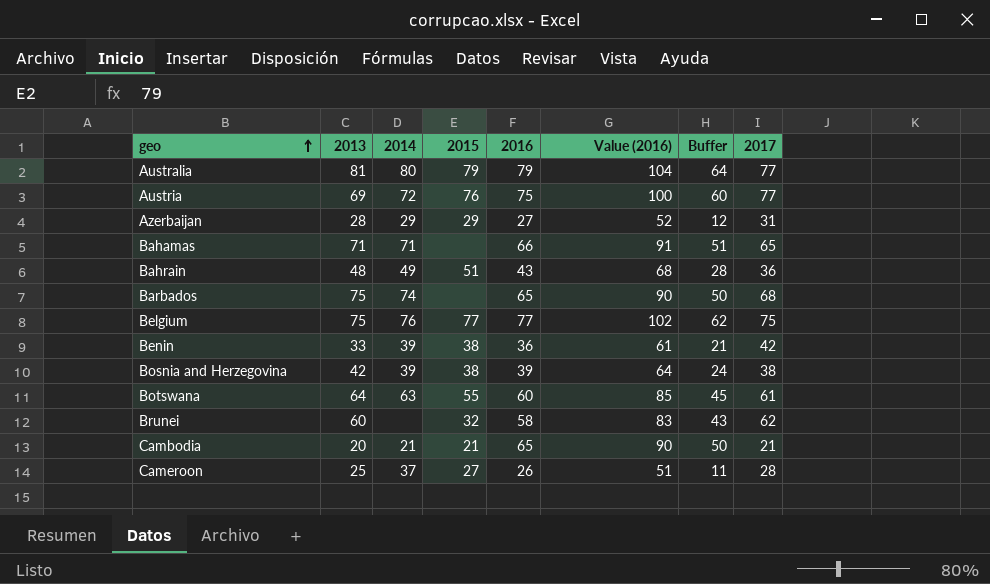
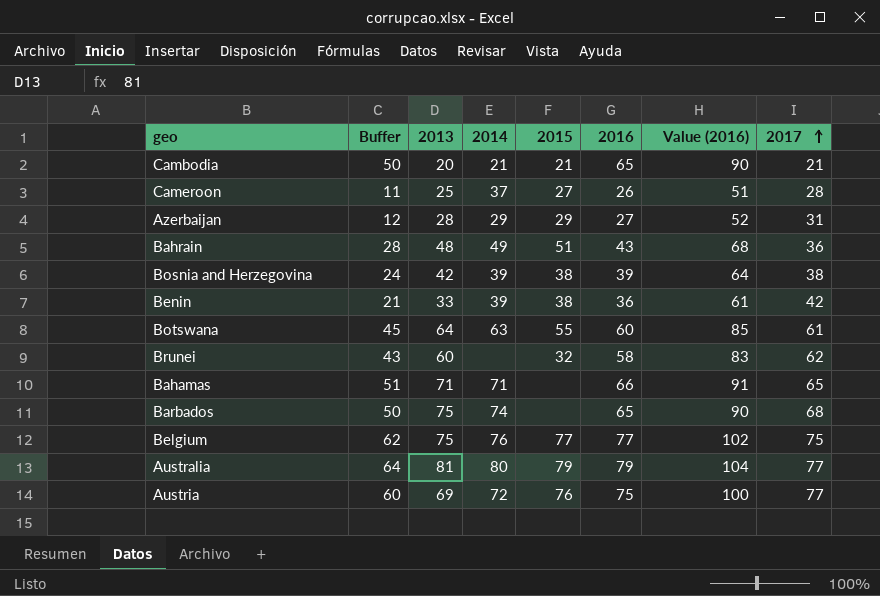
row order: geo ascending -> 2017 ascending
column Buffer | position: 7 -> 2

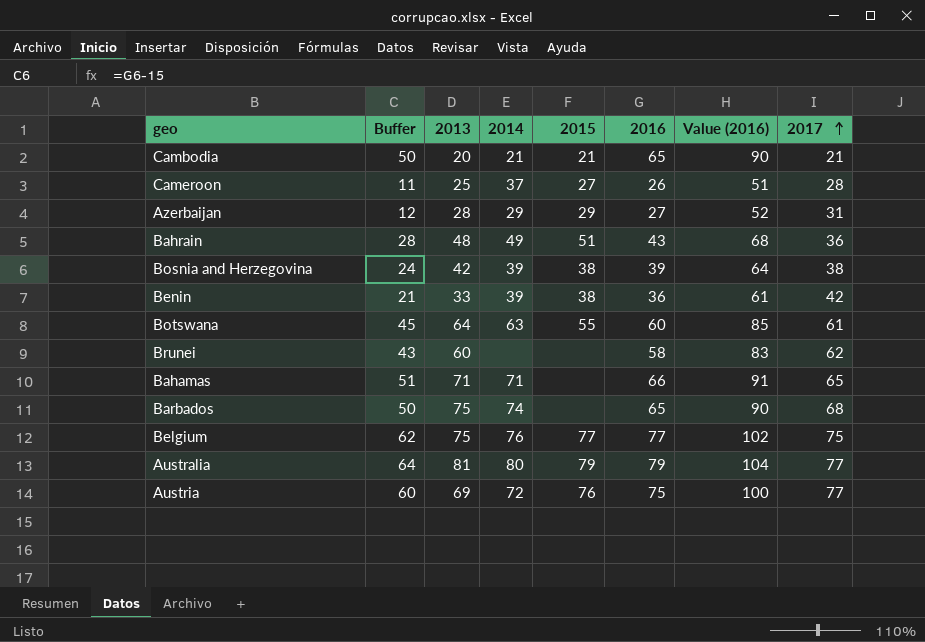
Brunei | 2015: 32 -> none

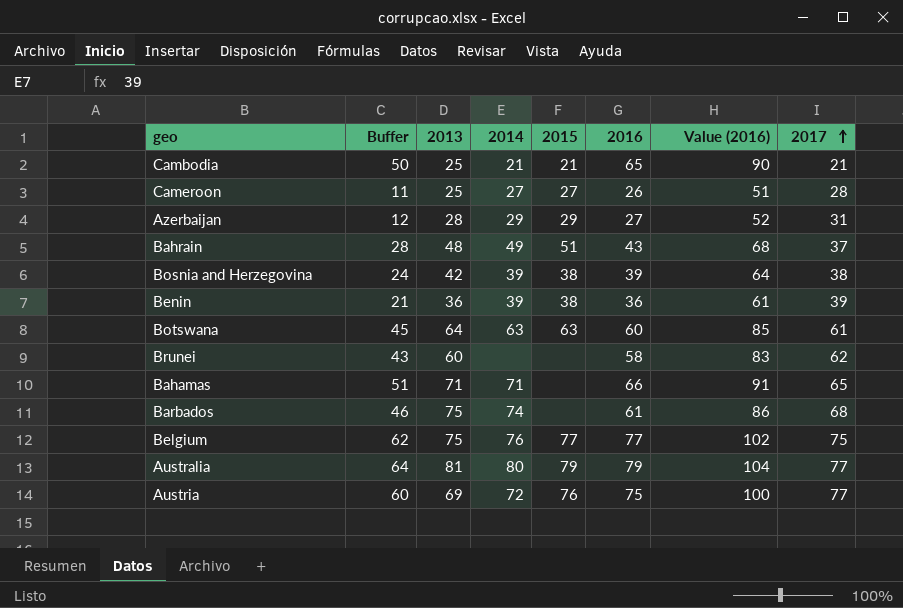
Cambodia | 2013: 20 -> 25
Cameroon | 2014: 37 -> 27
Bahrain | 2017: 36 -> 37
Benin | 2013: 33 -> 36
Benin | 2017: 42 -> 39
Botswana | 2015: 55 -> 63
Barbados | Buffer: 50 -> 46
Barbados | 2016: 65 -> 61
Barbados | Value (2016): 90 -> 86

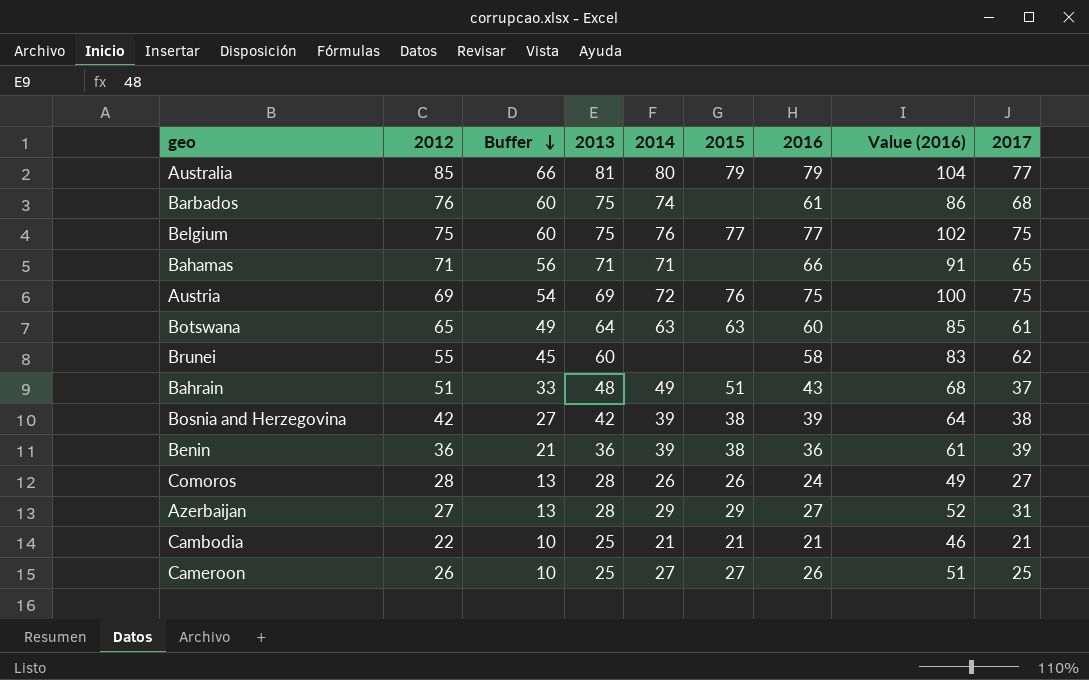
row order: 2017 ascending -> Buffer descending
column 2012 | position: none -> 2
column Buffer | formula: [2016] - 15 -> [2013] - 15
Austria | 2017: 77 -> 75
row Comoros: none -> 28 | 13 | 28 | 26 | 26 | 24 | 49 | 27
Cambodia | 2016: 65 -> 21
Cambodia | Value (2016): 90 -> 46
Cameroon | 2017: 28 -> 25

